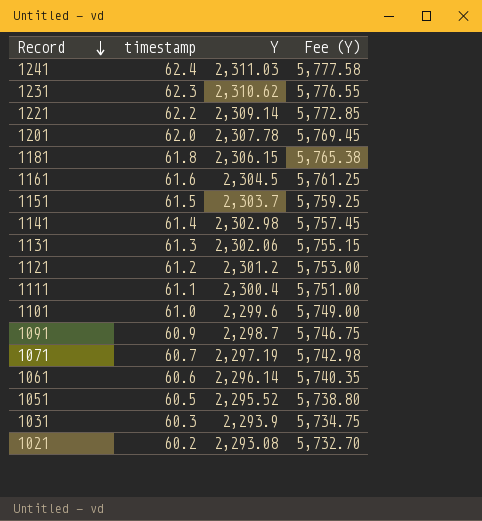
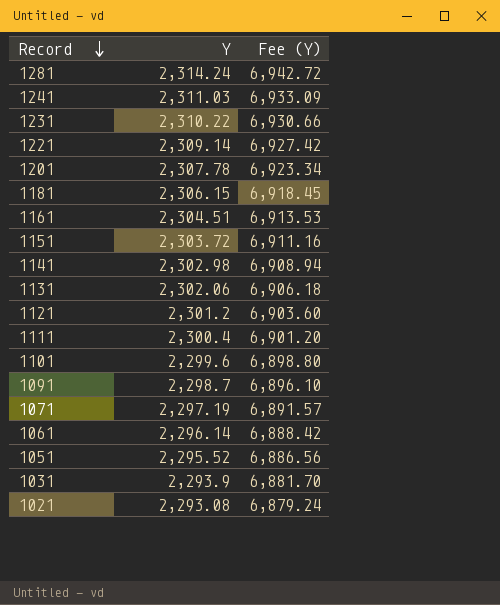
column timestamp | position: 2 -> none
column Fee (Y) | formula: [Y] * 2.5 -> [Y] * 3
row 1281: none -> 2,314.24 | 6,942.72
1231 | Y: 2,310.62 -> 2,310.22
1161 | Y: 2,304.5 -> 2,304.51
1151 | Y: 2,303.7 -> 2,303.72

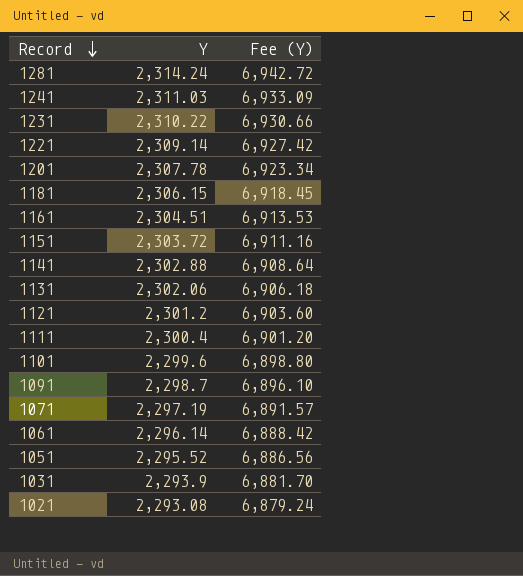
1141 | Y: 2,302.98 -> 2,302.88
1141 | Fee (Y): 6,908.94 -> 6,908.64

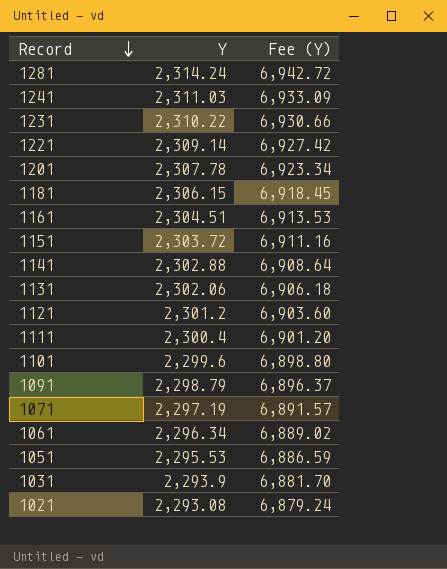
1091 | Y: 2,298.7 -> 2,298.79
1091 | Fee (Y): 6,896.10 -> 6,896.37
1061 | Y: 2,296.14 -> 2,296.34
1061 | Fee (Y): 6,888.42 -> 6,889.02
1051 | Y: 2,295.52 -> 2,295.53
1051 | Fee (Y): 6,886.56 -> 6,886.59

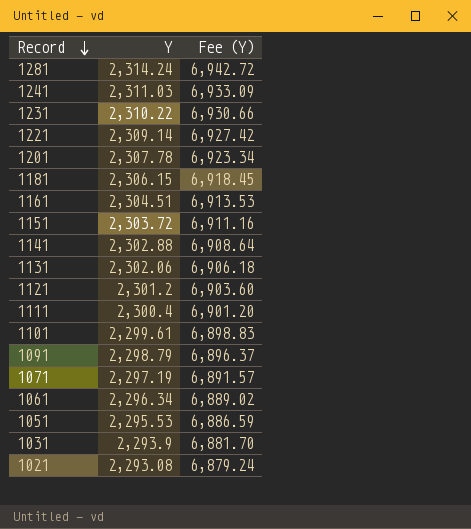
1101 | Y: 2,299.6 -> 2,299.61
1101 | Fee (Y): 6,898.80 -> 6,898.83

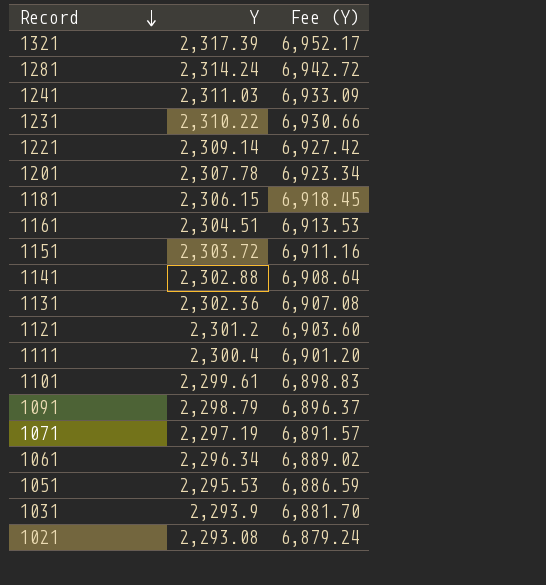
row 1321: none -> 2,317.39 | 6,952.17
1131 | Y: 2,302.06 -> 2,302.36
1131 | Fee (Y): 6,906.18 -> 6,907.08

